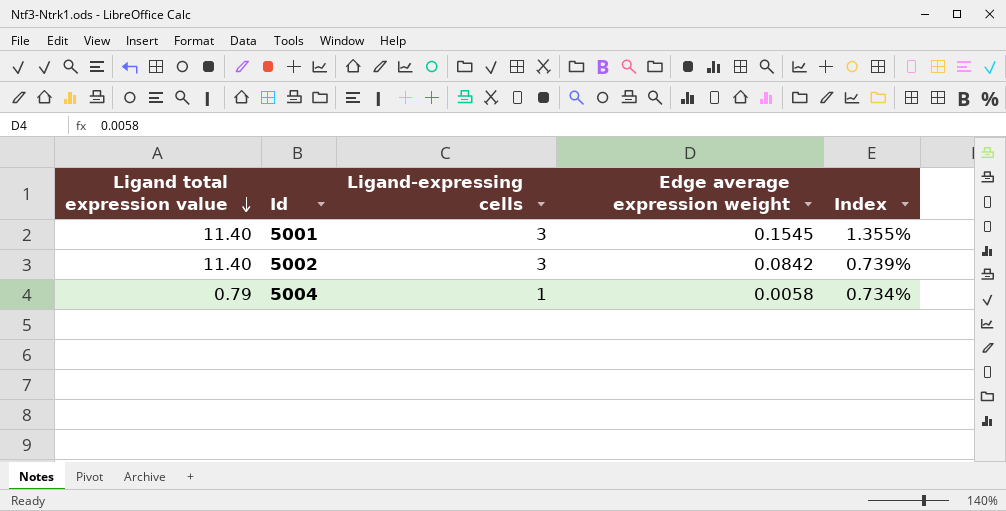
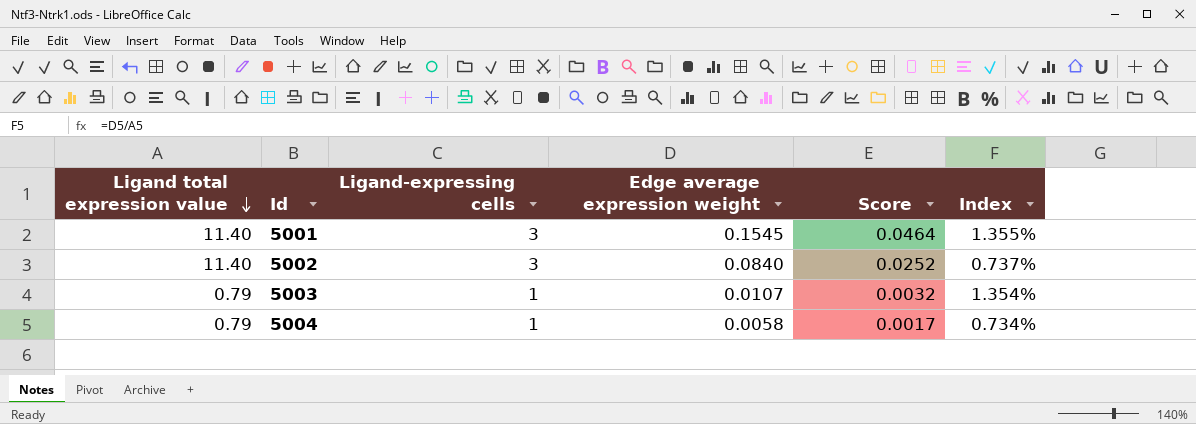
column Score | formula: none -> [Edge average expression weight] * 0.3
5002 | Edge average expression weight: 0.0842 -> 0.0840
5002 | Index: 0.739% -> 0.737%
row 5003: none -> 0.79 | 1 | 0.0107 | 0.0032 | 1.354%

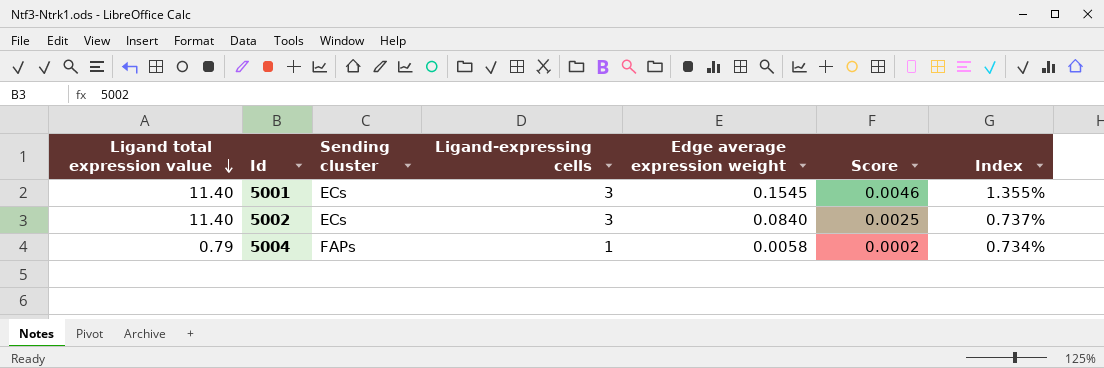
column Sending cluster | position: none -> 3
column Score | formula: [Edge average expression weight] * 0.3 -> [Edge average expression weight] * 0.03
row 5003: 0.79 | 1 | 0.0107 | 0.0032 | 1.354% -> none

